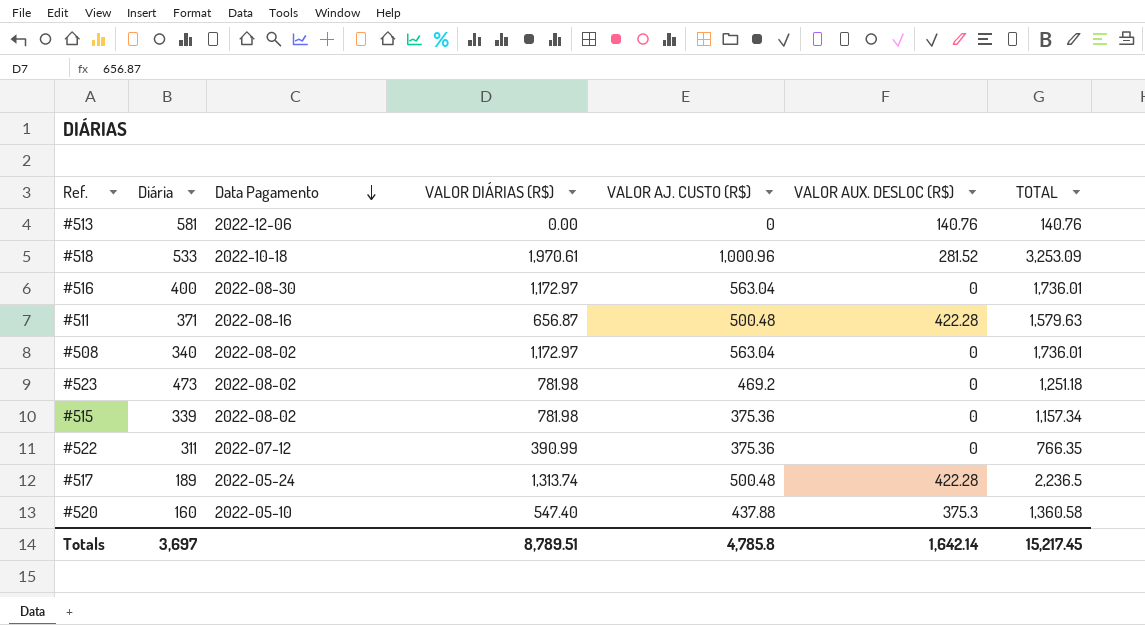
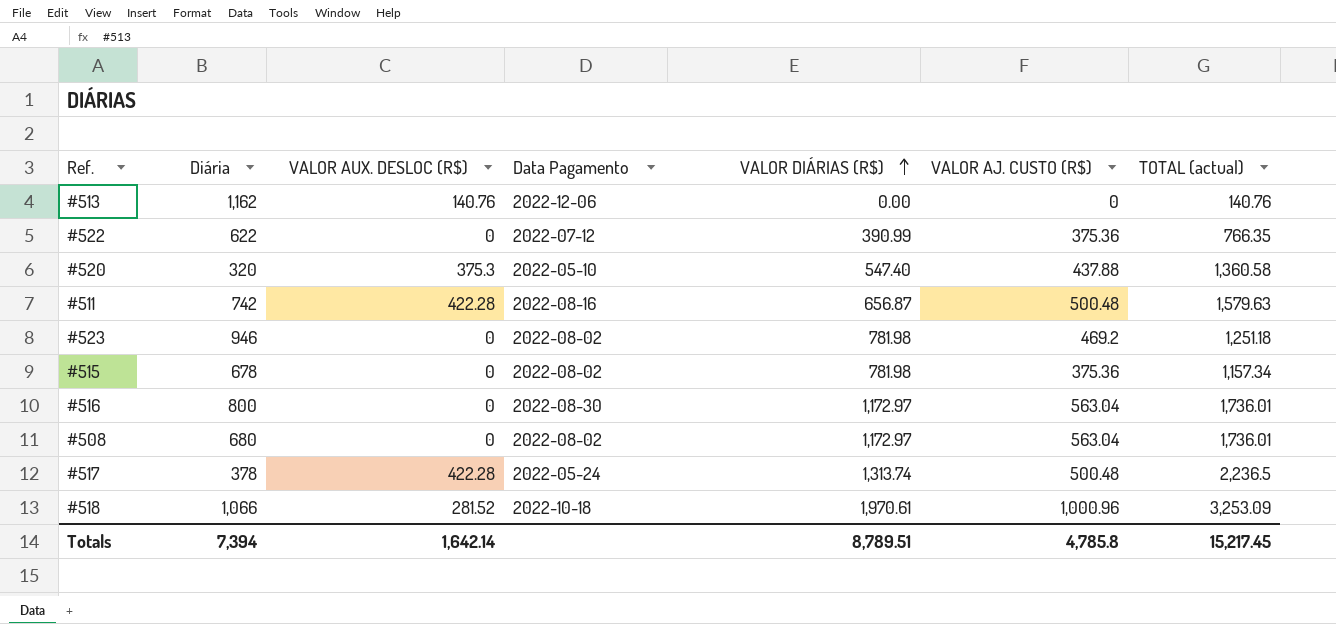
row order: Data Pagamento descending -> VALOR DIÁRIAS (R$) ascending
column VALOR AUX. DESLOC (R$) | position: 6 -> 3
column name: TOTAL -> TOTAL (actual)
#513 | Diária: 581 -> 1,162
#522 | Diária: 311 -> 622
#520 | Diária: 160 -> 320
#511 | Diária: 371 -> 742
#523 | Diária: 473 -> 946
#515 | Diária: 339 -> 678
#516 | Diária: 400 -> 800
#508 | Diária: 340 -> 680
#517 | Diária: 189 -> 378
#518 | Diária: 533 -> 1,066
Totals | Diária: 3,697 -> 7,394

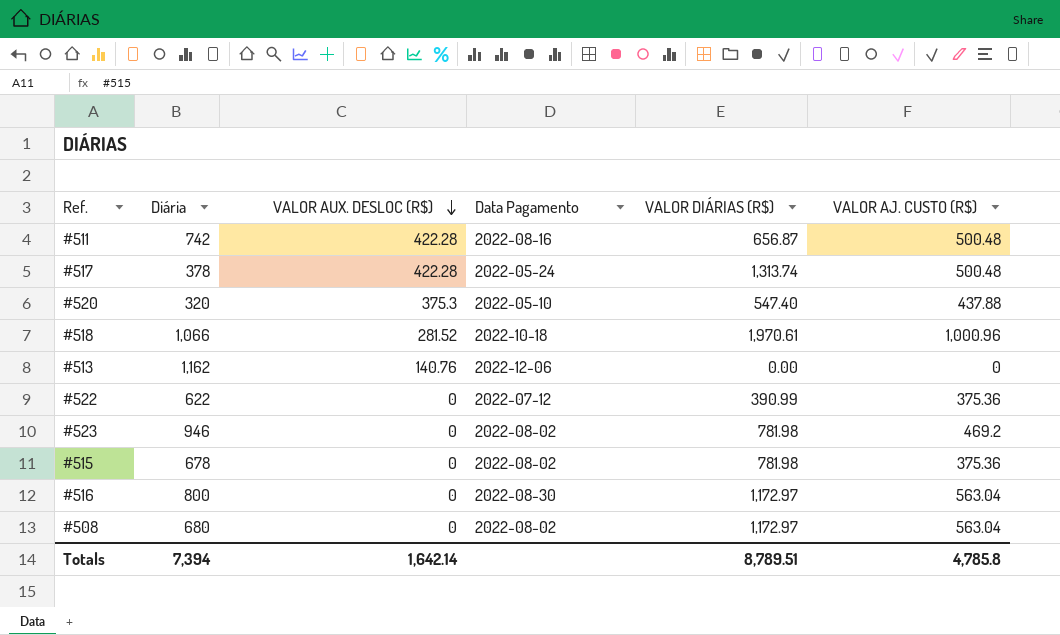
row order: VALOR DIÁRIAS (R$) ascending -> VALOR AUX. DESLOC (R$) descending
column TOTAL (actual) | formula: [VALOR AUX. DESLOC (R$)] + [VALOR DIÁRIAS (R$)] + [VALOR AJ. CUSTO (R$)] -> none

